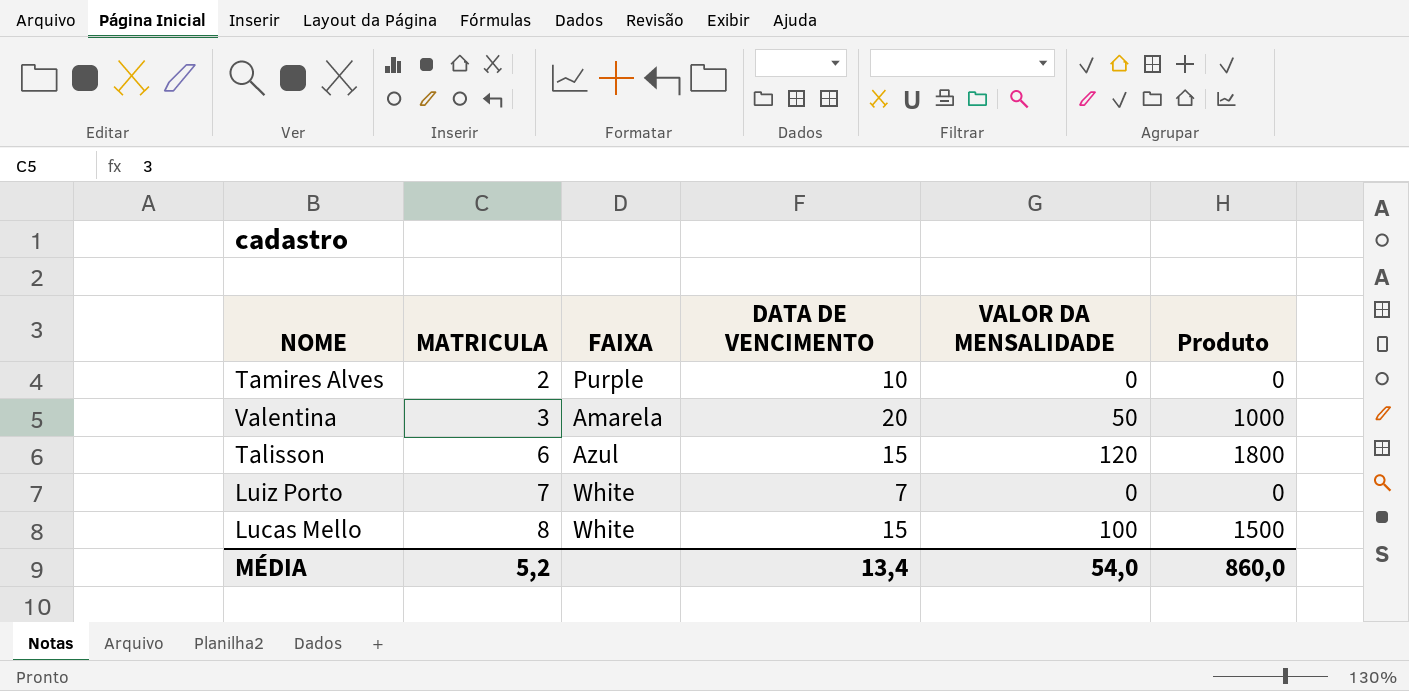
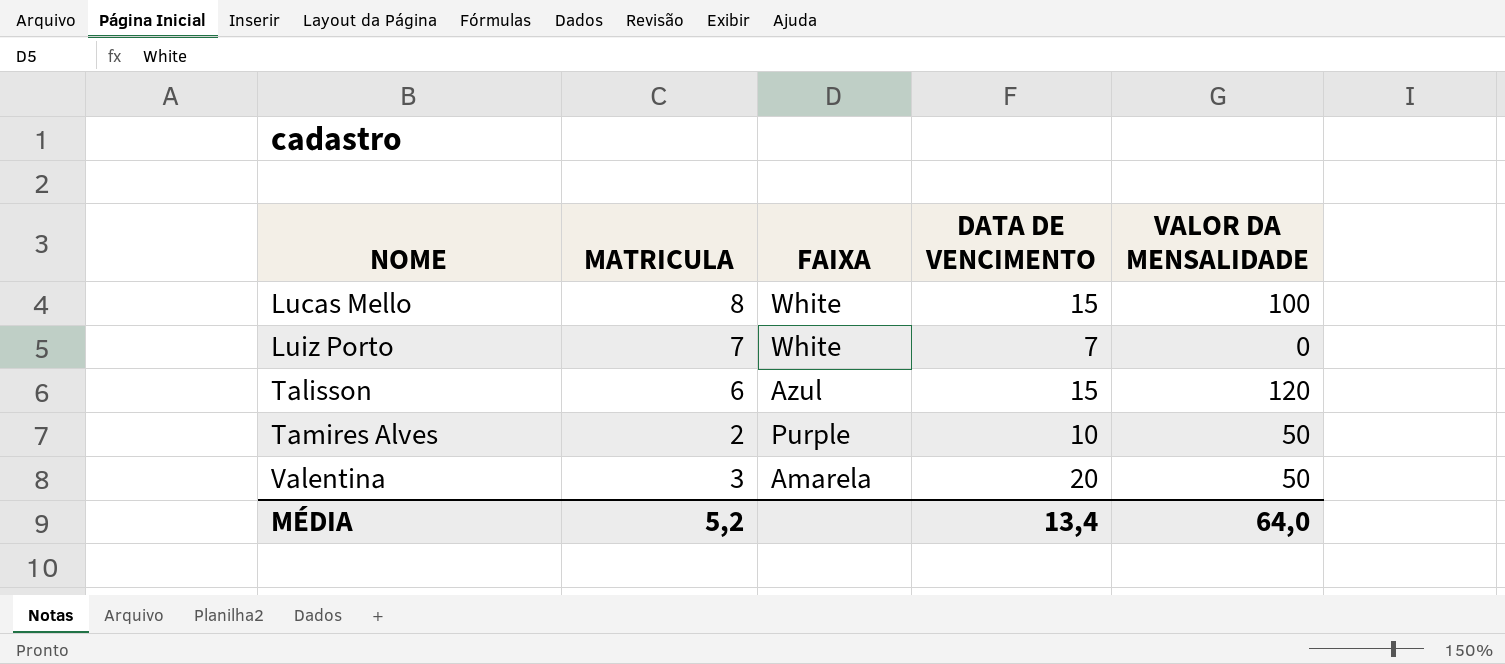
row order: MATRICULA ascending -> NOME ascending
column Produto | formula: [DATA DE VENCIMENTO] * [VALOR DA MENSALIDADE] -> none
Tamires Alves | VALOR DA MENSALIDADE: 0 -> 50
MÉDIA | VALOR DA MENSALIDADE: 54,0 -> 64,0

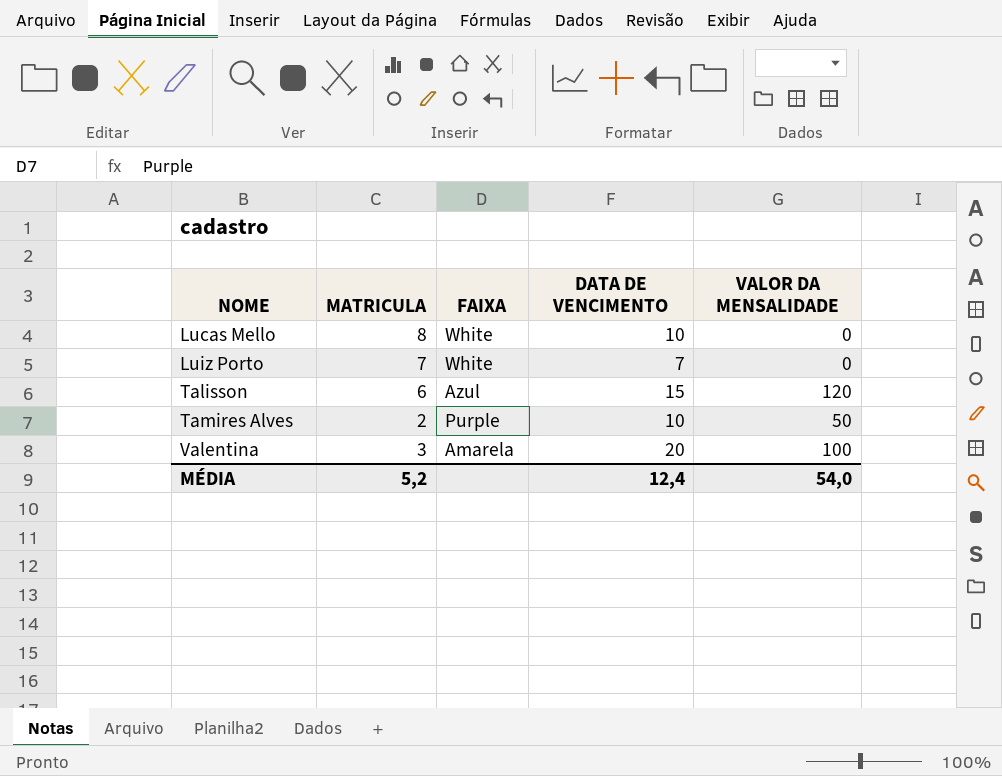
Lucas Mello | DATA DE VENCIMENTO: 15 -> 10
Lucas Mello | VALOR DA MENSALIDADE: 100 -> 0
Valentina | VALOR DA MENSALIDADE: 50 -> 100
MÉDIA | DATA DE VENCIMENTO: 13,4 -> 12,4
MÉDIA | VALOR DA MENSALIDADE: 64,0 -> 54,0

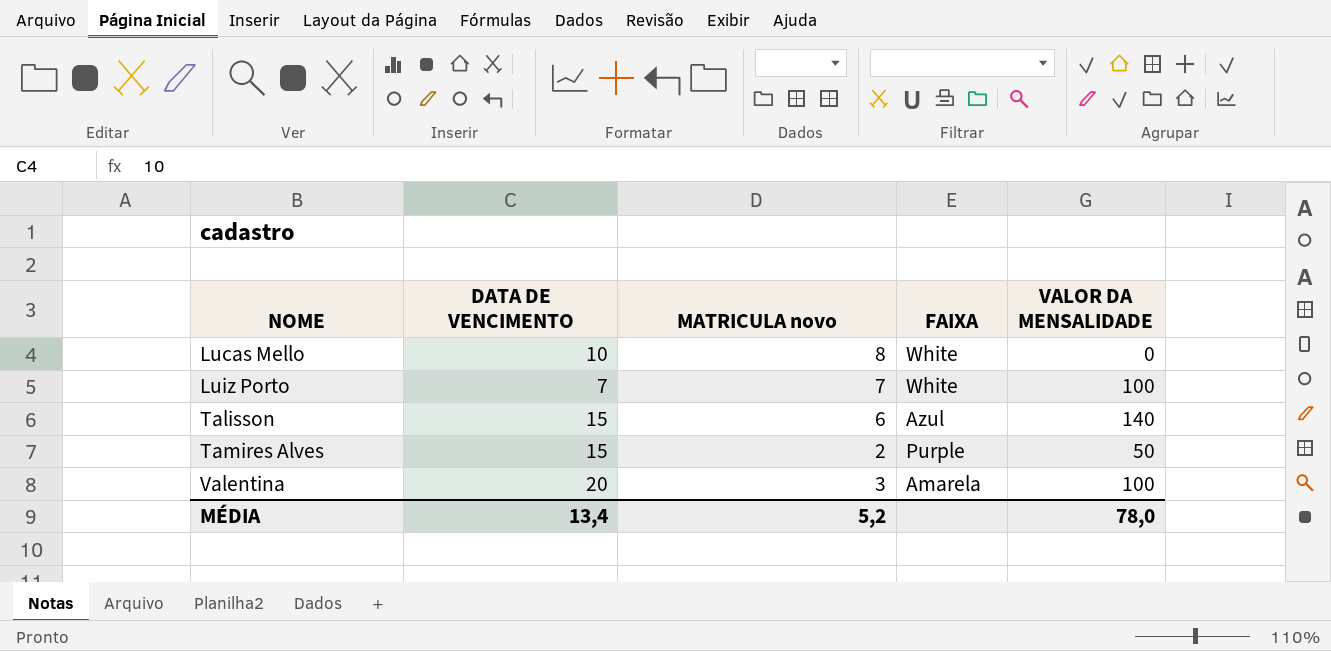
column DATA DE VENCIMENTO | position: 4 -> 2
column name: MATRICULA -> MATRICULA novo
Luiz Porto | VALOR DA MENSALIDADE: 0 -> 100
Talisson | VALOR DA MENSALIDADE: 120 -> 140
Tamires Alves | DATA DE VENCIMENTO: 10 -> 15
MÉDIA | DATA DE VENCIMENTO: 12,4 -> 13,4
MÉDIA | VALOR DA MENSALIDADE: 54,0 -> 78,0

